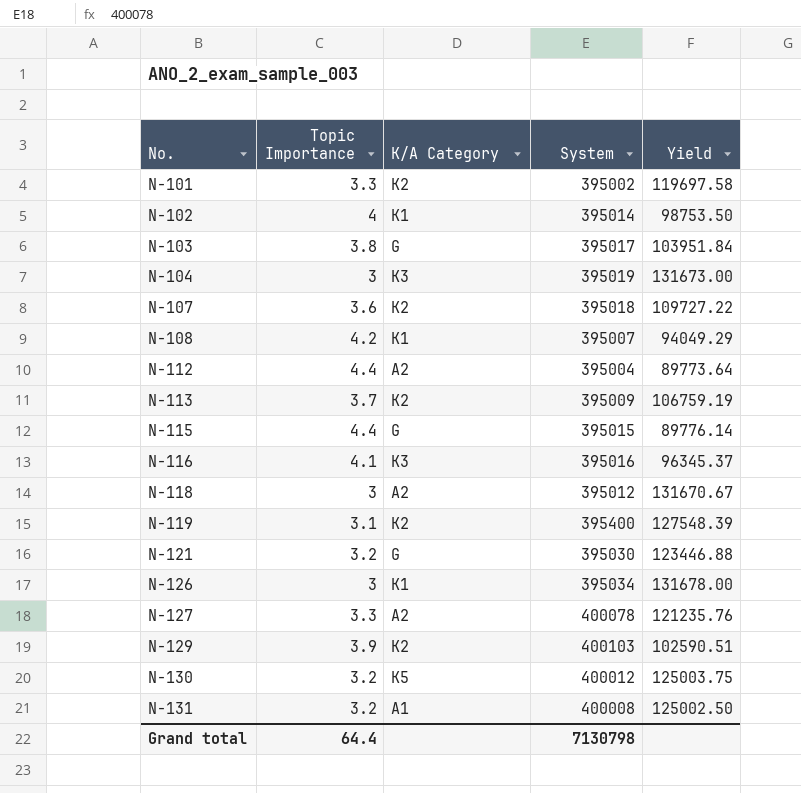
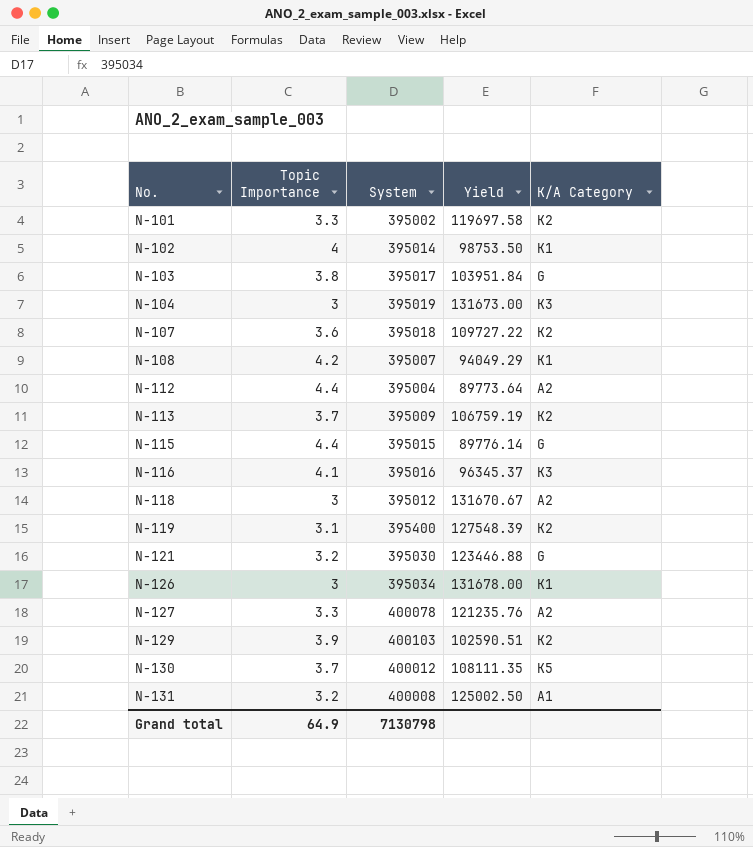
column K/A Category | position: 3 -> 5
N-130 | Topic Importance: 3.2 -> 3.7
N-130 | Yield: 125003.75 -> 108111.35
Grand total | Topic Importance: 64.4 -> 64.9

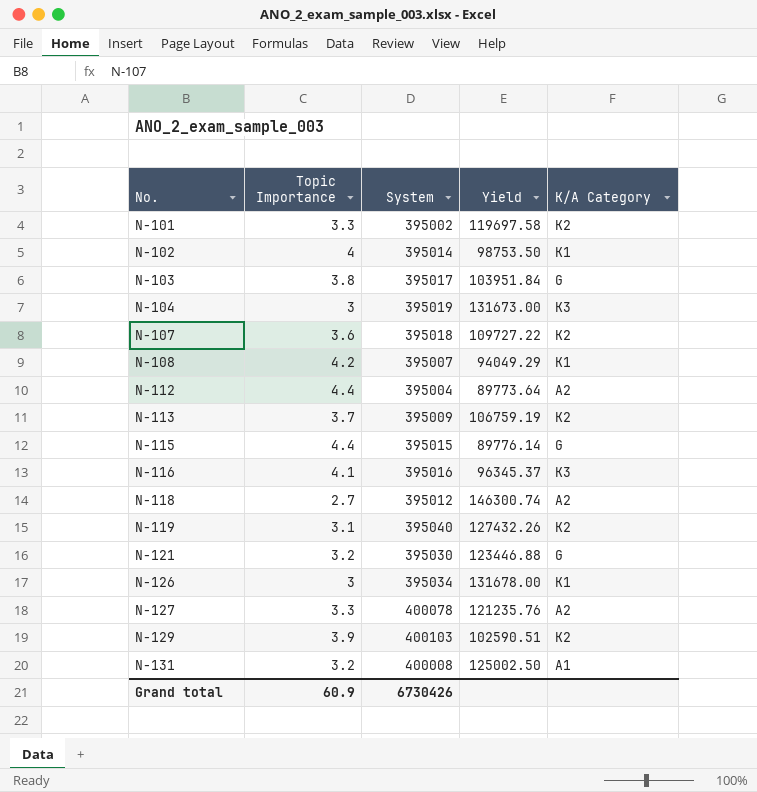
row N-130: 3.7 | 400012 | 108111.35 | K5 -> none
N-118 | Topic Importance: 3 -> 2.7
N-118 | Yield: 131670.67 -> 146300.74
N-119 | System: 395400 -> 395040
N-119 | Yield: 127548.39 -> 127432.26
Grand total | Topic Importance: 64.9 -> 60.9
Grand total | System: 7130798 -> 6730426

